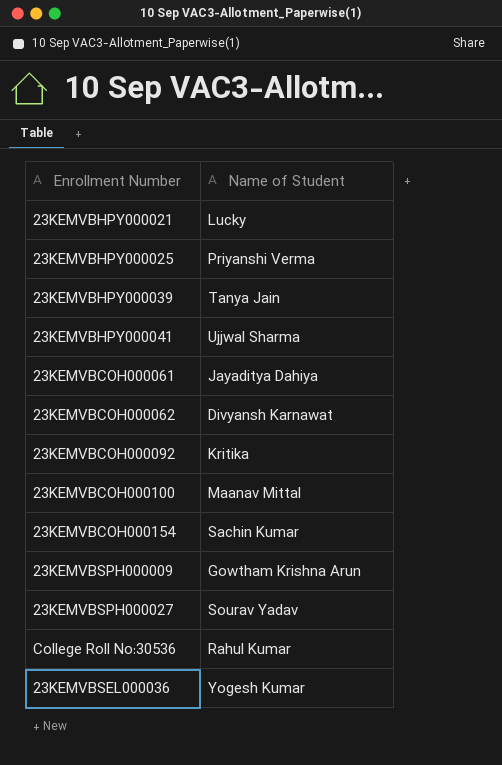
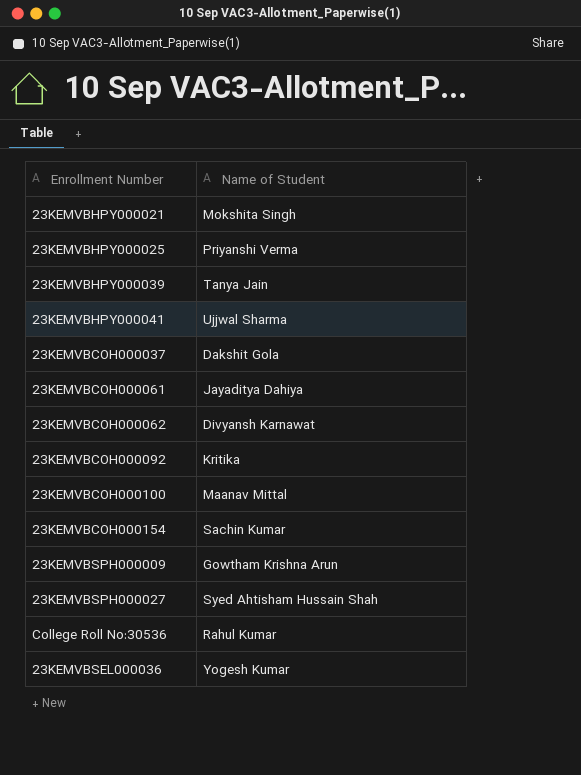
23KEMVBHPY000021 | Name of Student: Lucky -> Mokshita Singh
row 23KEMVBCOH000037: none -> Dakshit Gola
23KEMVBSPH000027 | Name of Student: Sourav Yadav -> Syed Ahtisham Hussain Shah

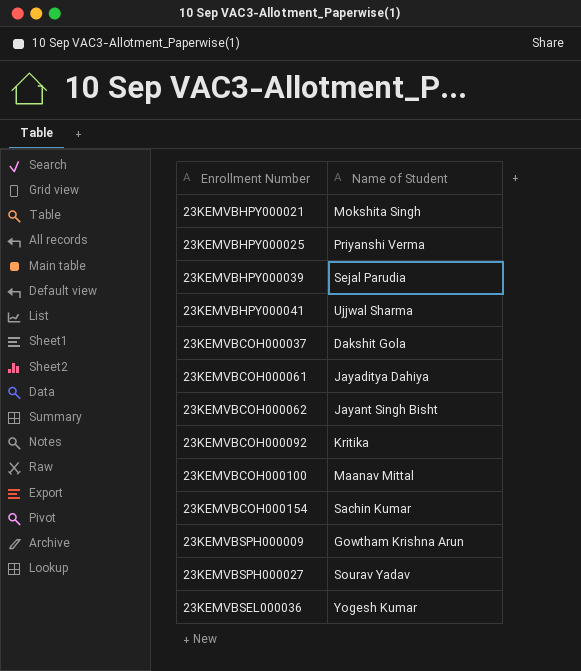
row College Roll No:30536: Rahul Kumar -> none
23KEMVBHPY000039 | Name of Student: Tanya Jain -> Sejal Parudia
23KEMVBCOH000062 | Name of Student: Divyansh Karnawat -> Jayant Singh Bisht
23KEMVBSPH000027 | Name of Student: Syed Ahtisham Hussain Shah -> Sourav Yadav

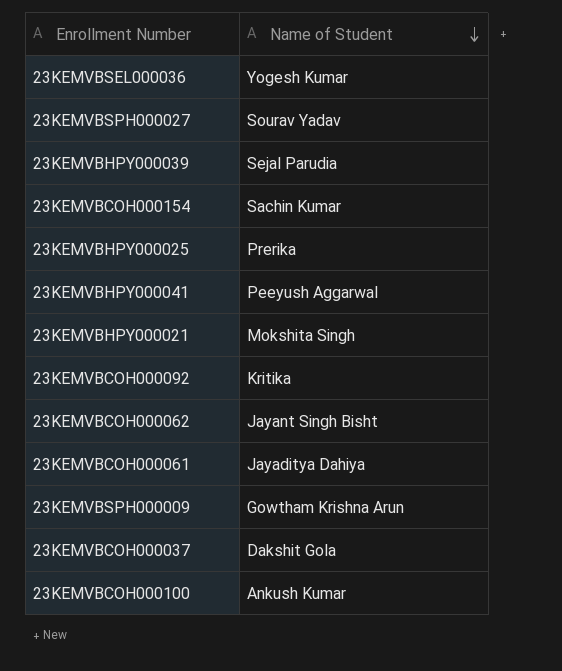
row order: none -> Name of Student descending
23KEMVBHPY000025 | Name of Student: Priyanshi Verma -> Prerika
23KEMVBHPY000041 | Name of Student: Ujjwal Sharma -> Peeyush Aggarwal
23KEMVBCOH000100 | Name of Student: Maanav Mittal -> Ankush Kumar

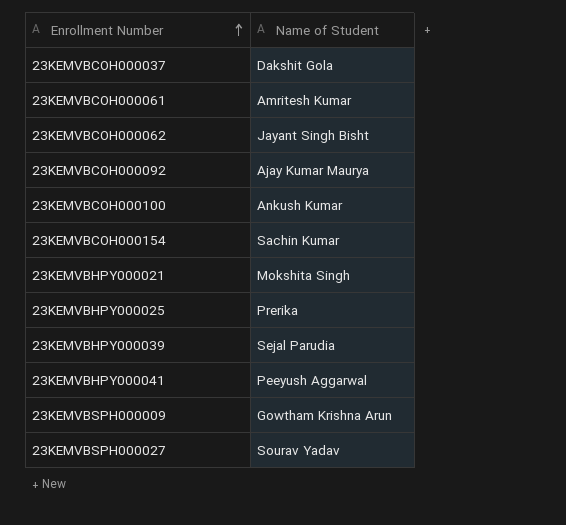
row order: Name of Student descending -> Enrollment Number ascending
row 23KEMVBSEL000036: Yogesh Kumar -> none
23KEMVBCOH000061 | Name of Student: Jayaditya Dahiya -> Amritesh Kumar
23KEMVBCOH000092 | Name of Student: Kritika -> Ajay Kumar Maurya

